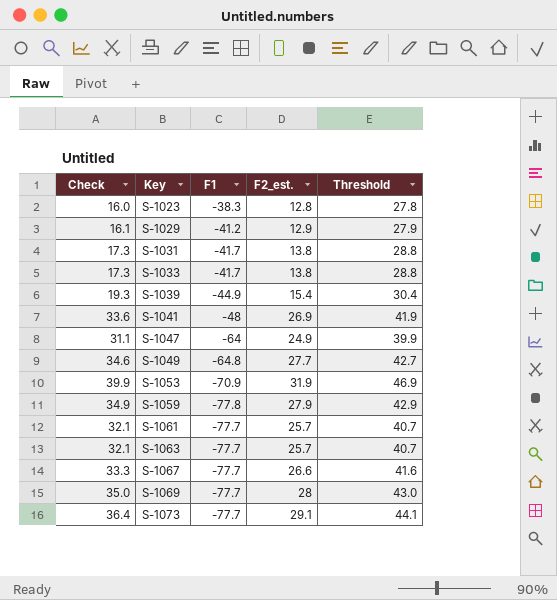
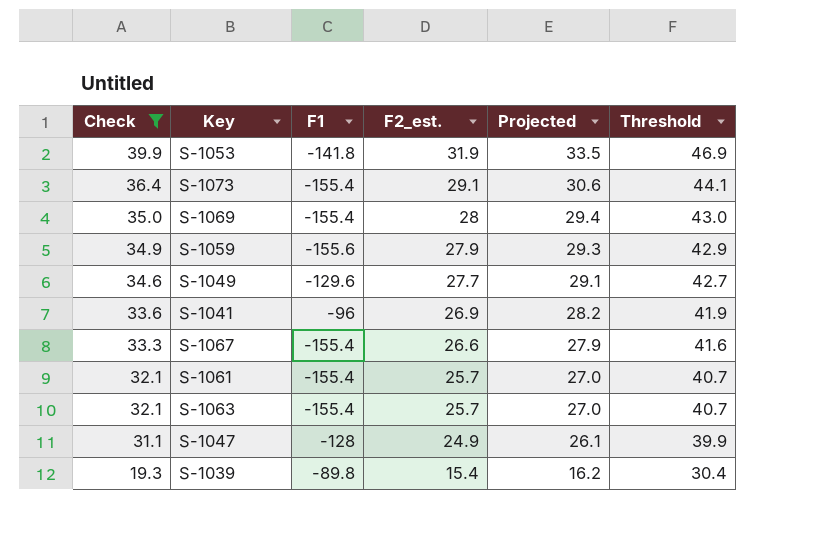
filter: none -> Check >= 19.3
row order: Key ascending -> Check descending
column Projected | formula: none -> [F2_est.] * 1.05
S-1053 | F1: -70.9 -> -141.8
S-1073 | F1: -77.7 -> -155.4
S-1069 | F1: -77.7 -> -155.4
S-1059 | F1: -77.8 -> -155.6
S-1049 | F1: -64.8 -> -129.6
S-1041 | F1: -48 -> -96
S-1067 | F1: -77.7 -> -155.4
S-1061 | F1: -77.7 -> -155.4
S-1063 | F1: -77.7 -> -155.4
S-1047 | F1: -64 -> -128
S-1039 | F1: -44.9 -> -89.8

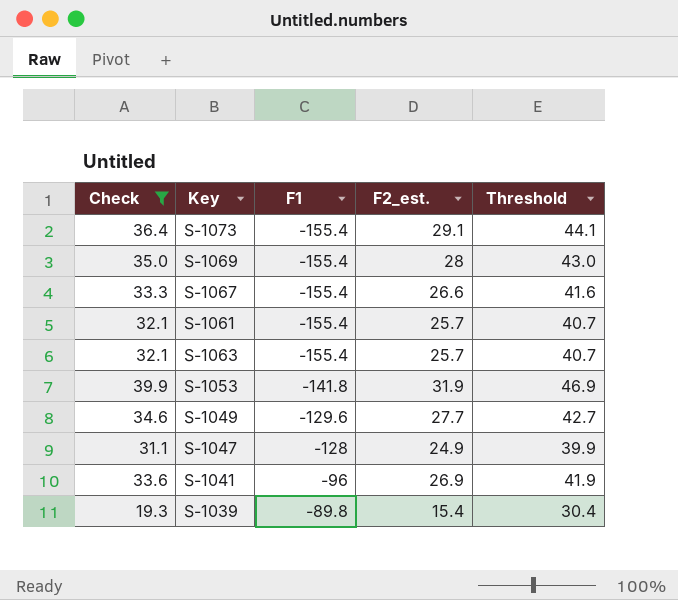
row order: Check descending -> F1 ascending
column Projected | formula: [F2_est.] * 1.05 -> none
row S-1059: 34.9 | -155.6 | 27.9 | 29.3 | 42.9 -> none

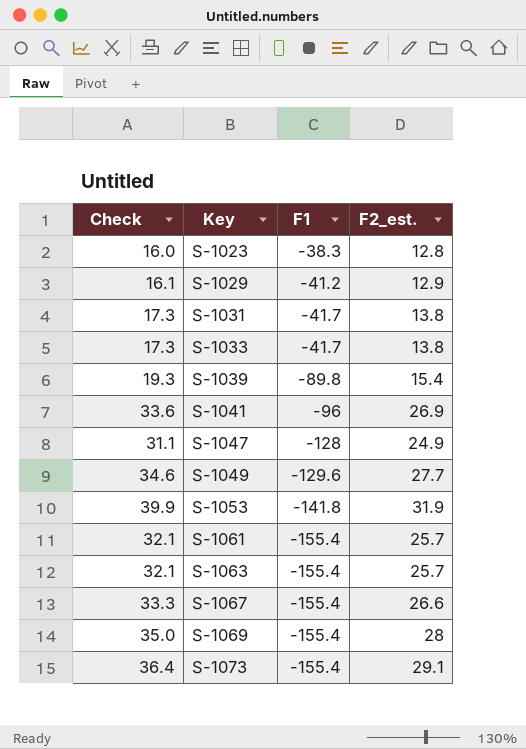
filter: Check >= 19.3 -> none
row order: F1 ascending -> Key ascending
column Threshold | formula: [F2_est.] + 15 -> none

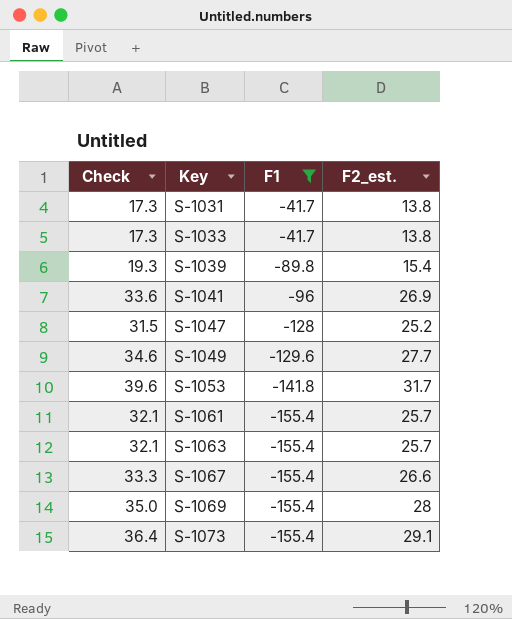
filter: none -> F1 <= -41.7
S-1047 | Check: 31.1 -> 31.5
S-1047 | F2_est.: 24.9 -> 25.2
S-1053 | Check: 39.9 -> 39.6
S-1053 | F2_est.: 31.9 -> 31.7

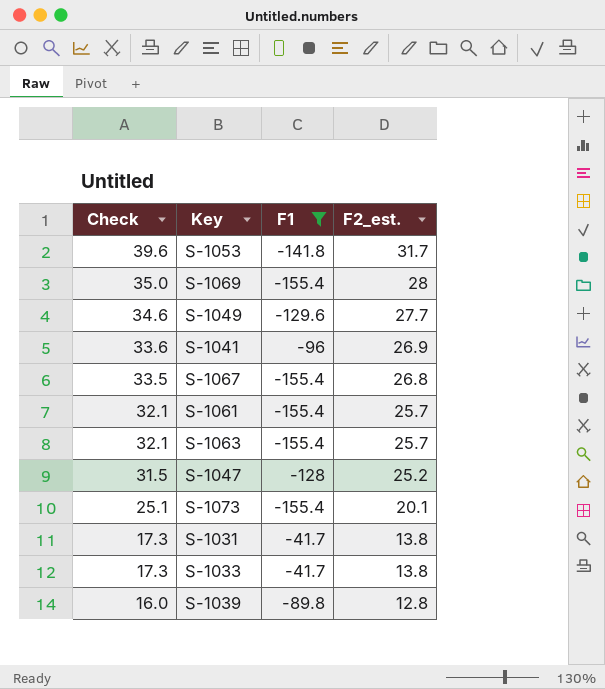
row order: Key ascending -> Check descending
S-1067 | Check: 33.3 -> 33.5
S-1067 | F2_est.: 26.6 -> 26.8
S-1073 | Check: 36.4 -> 25.1
S-1073 | F2_est.: 29.1 -> 20.1
S-1039 | Check: 19.3 -> 16.0
S-1039 | F2_est.: 15.4 -> 12.8

